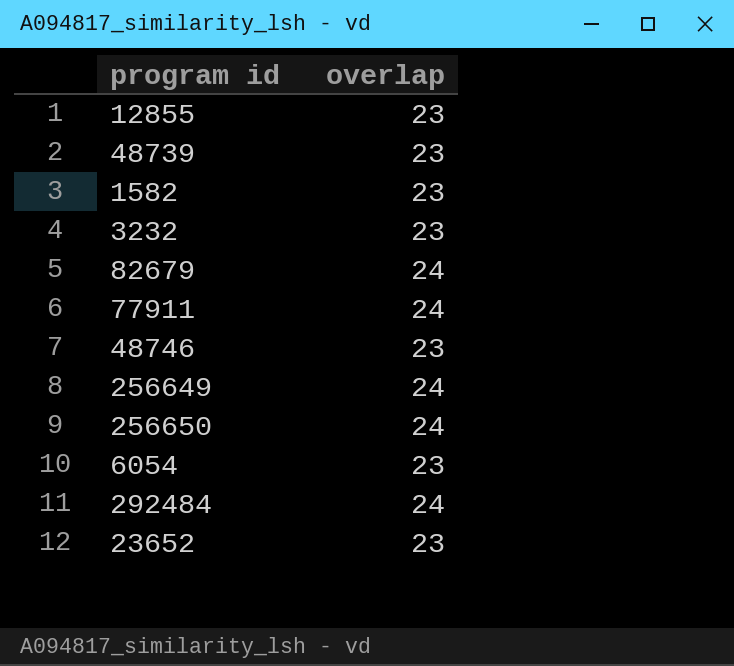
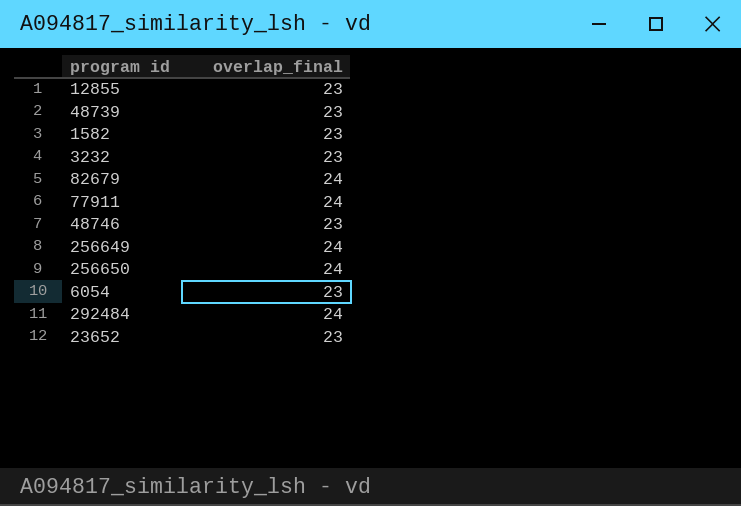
column name: overlap -> overlap_final

